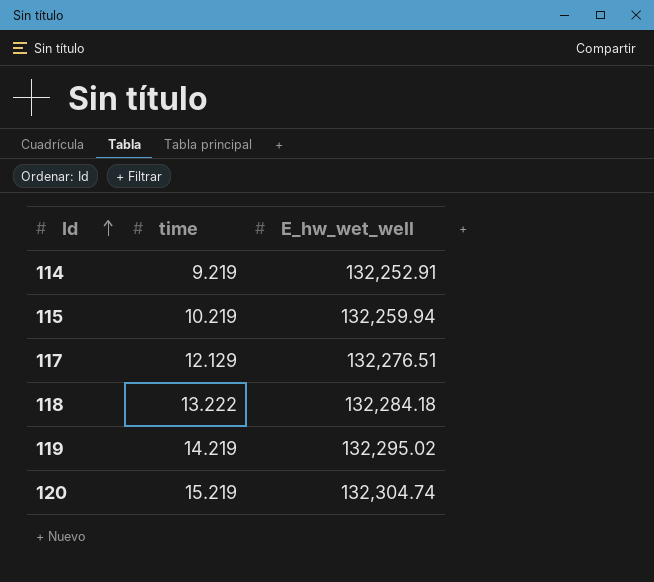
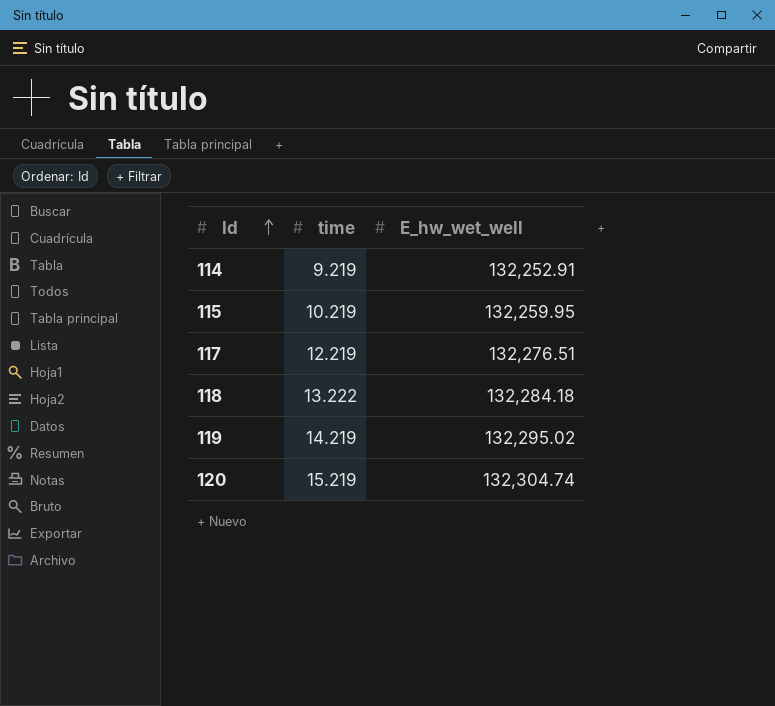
115 | E_hw_wet_well: 132,259.94 -> 132,259.95
117 | time: 12.129 -> 12.219

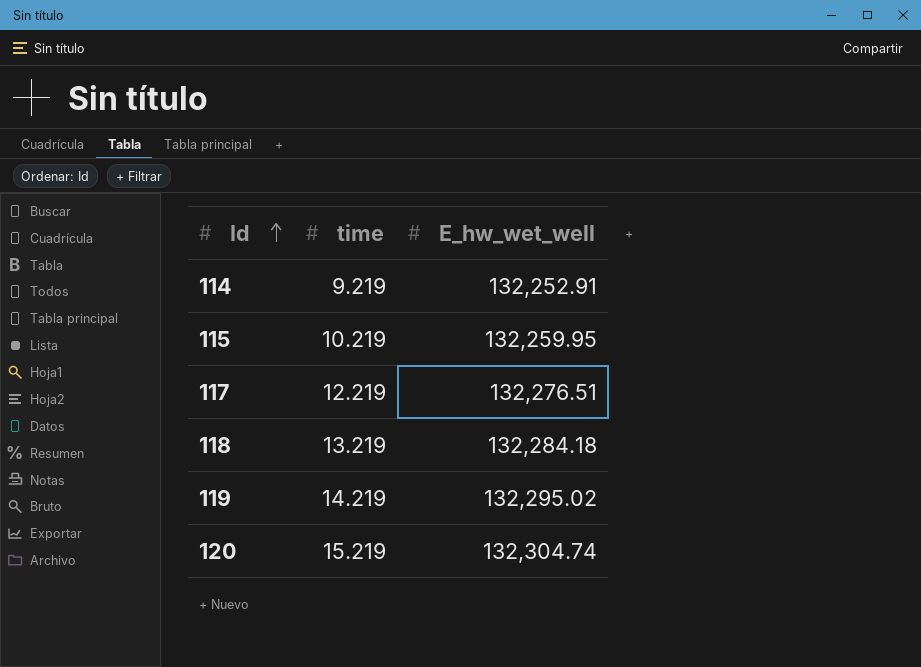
118 | time: 13.222 -> 13.219

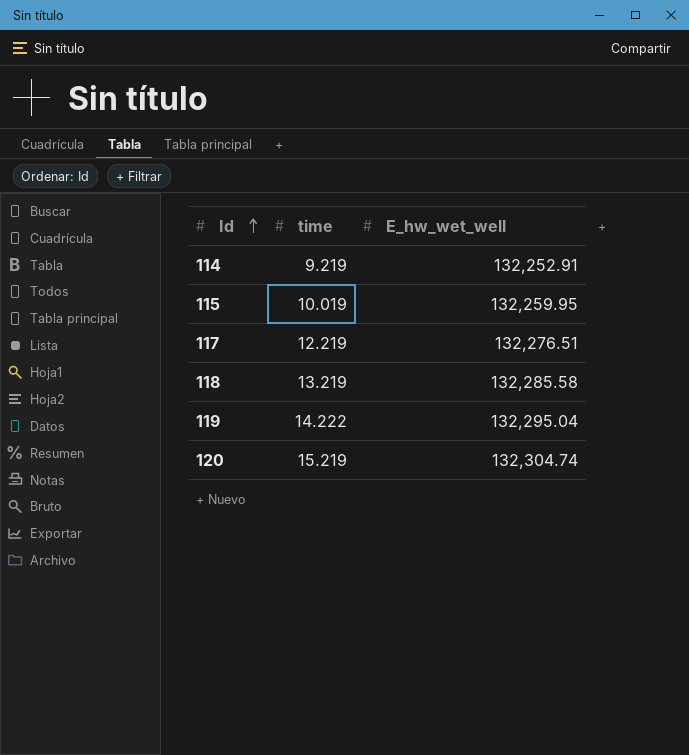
115 | time: 10.219 -> 10.019
118 | E_hw_wet_well: 132,284.18 -> 132,285.58
119 | time: 14.219 -> 14.222
119 | E_hw_wet_well: 132,295.02 -> 132,295.04

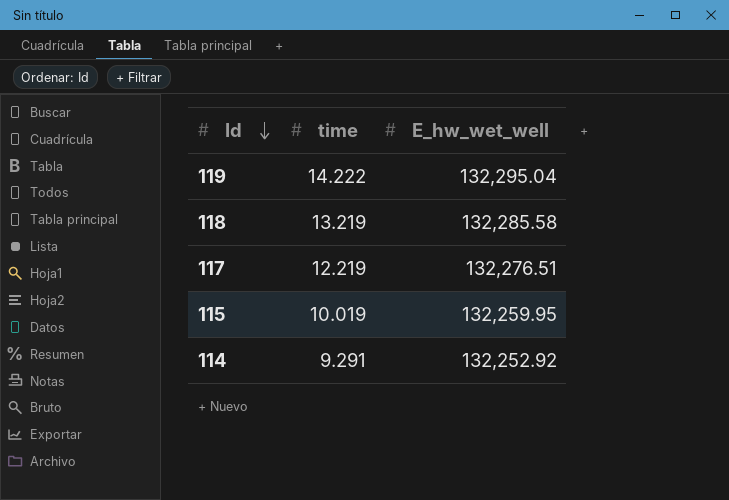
row order: Id ascending -> Id descending
row 120: 15.219 | 132,304.74 -> none
114 | time: 9.219 -> 9.291
114 | E_hw_wet_well: 132,252.91 -> 132,252.92

